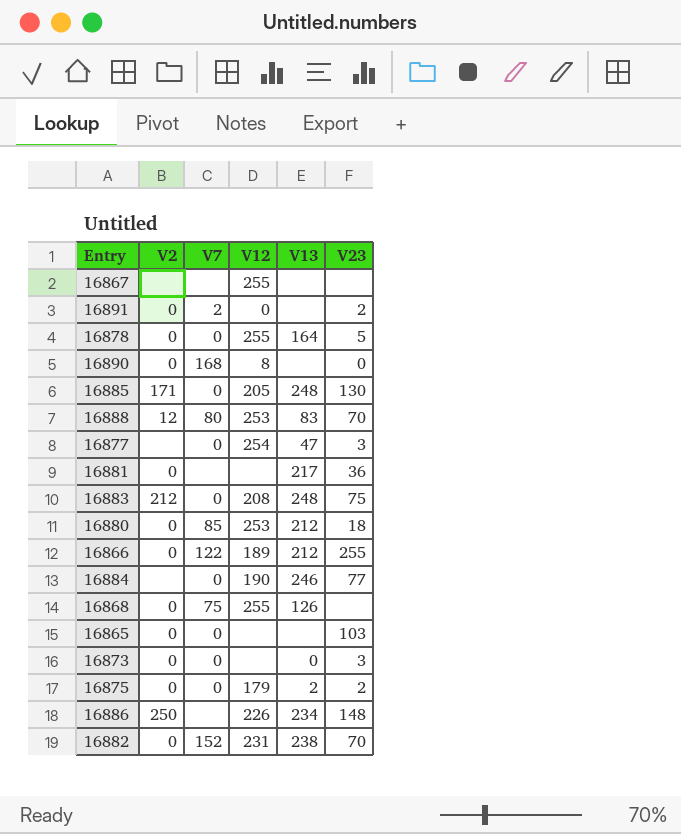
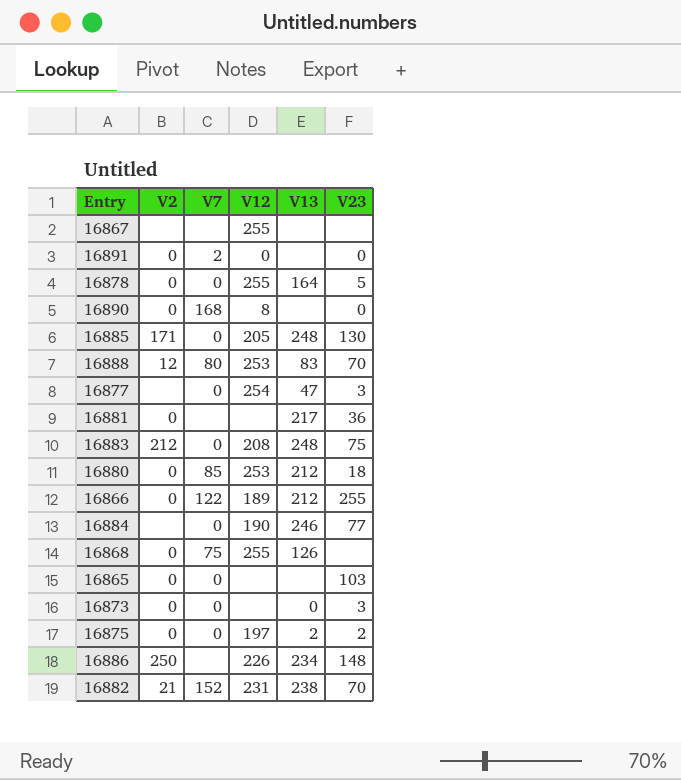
16891 | V23: 2 -> 0
16875 | V12: 179 -> 197
16882 | V2: 0 -> 21

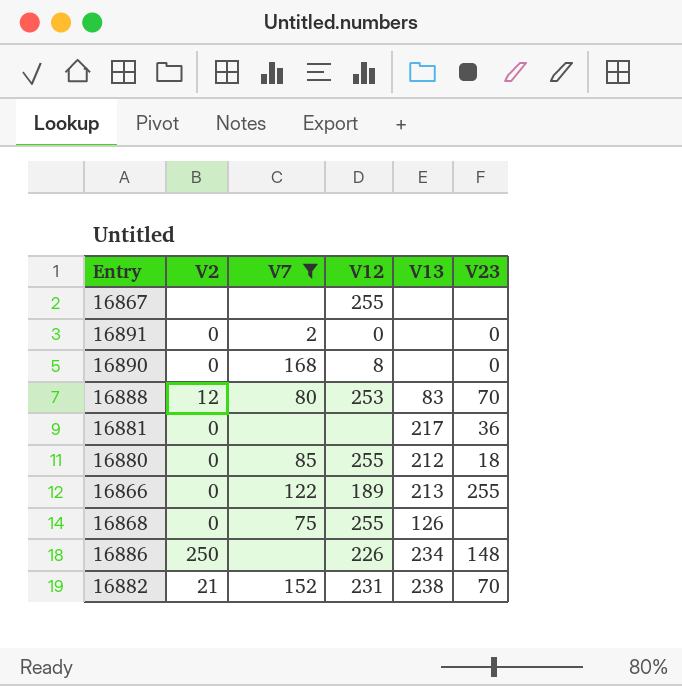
filter: none -> V7 != 0
16880 | V12: 253 -> 255
16866 | V13: 212 -> 213

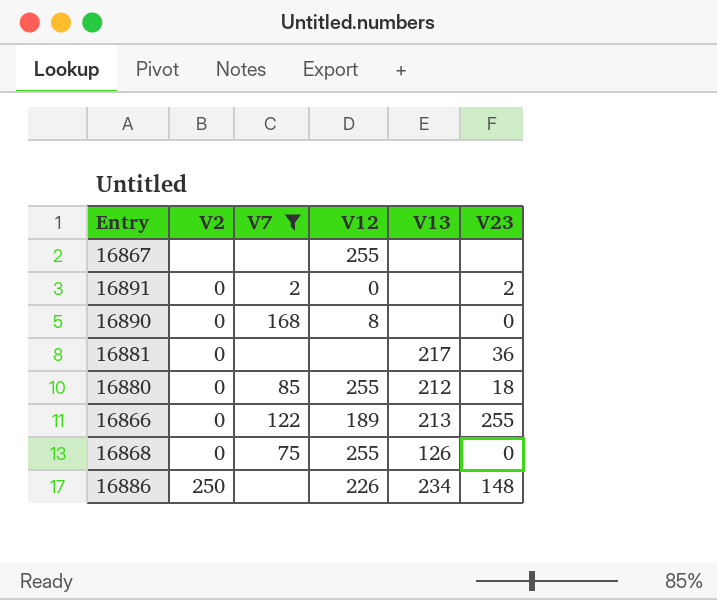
row 16888: 12 | 80 | 253 | 83 | 70 -> none
row 16882: 21 | 152 | 231 | 238 | 70 -> none
16891 | V23: 0 -> 2
16868 | V23: none -> 0

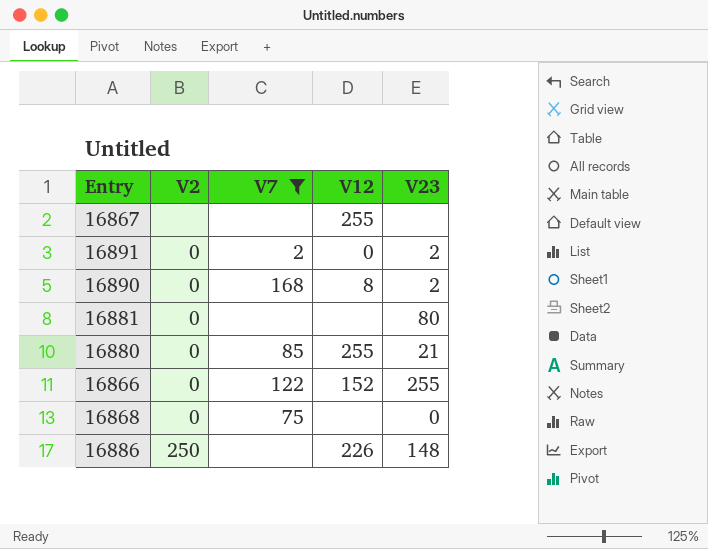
column V13 | position: 5 -> none
16890 | V23: 0 -> 2
16881 | V23: 36 -> 80
16880 | V23: 18 -> 21
16866 | V12: 189 -> 152
16868 | V12: 255 -> none

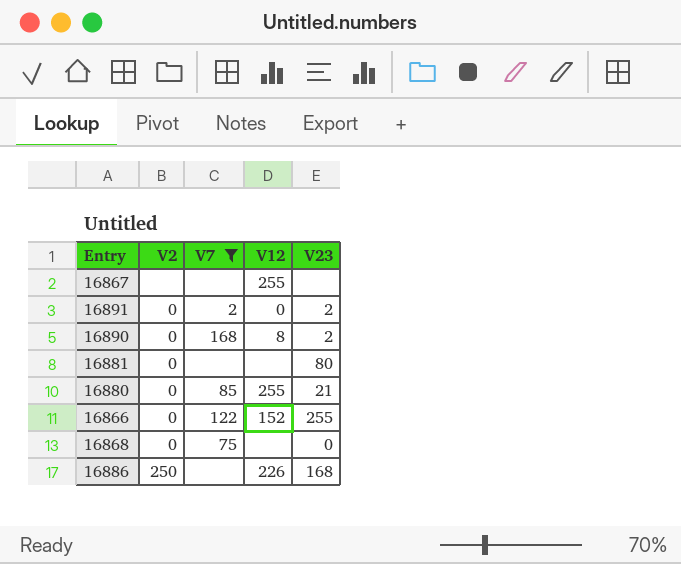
16886 | V23: 148 -> 168

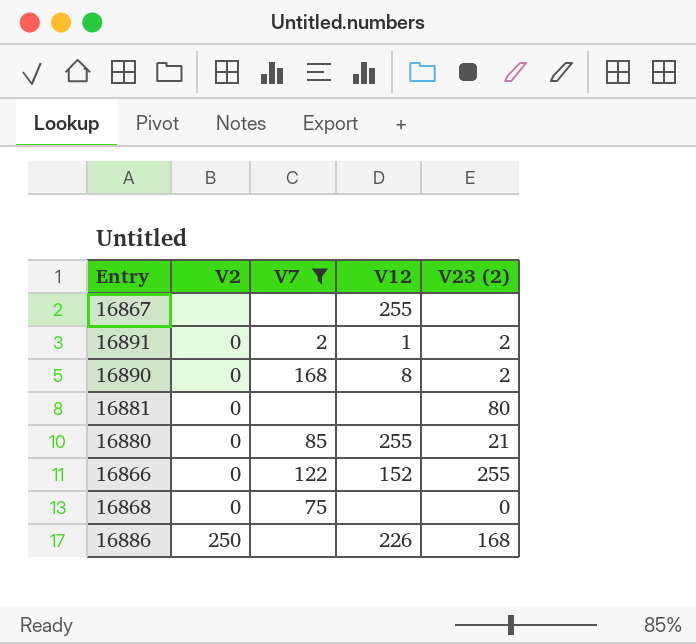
column name: V23 -> V23 (2)
16891 | V12: 0 -> 1

